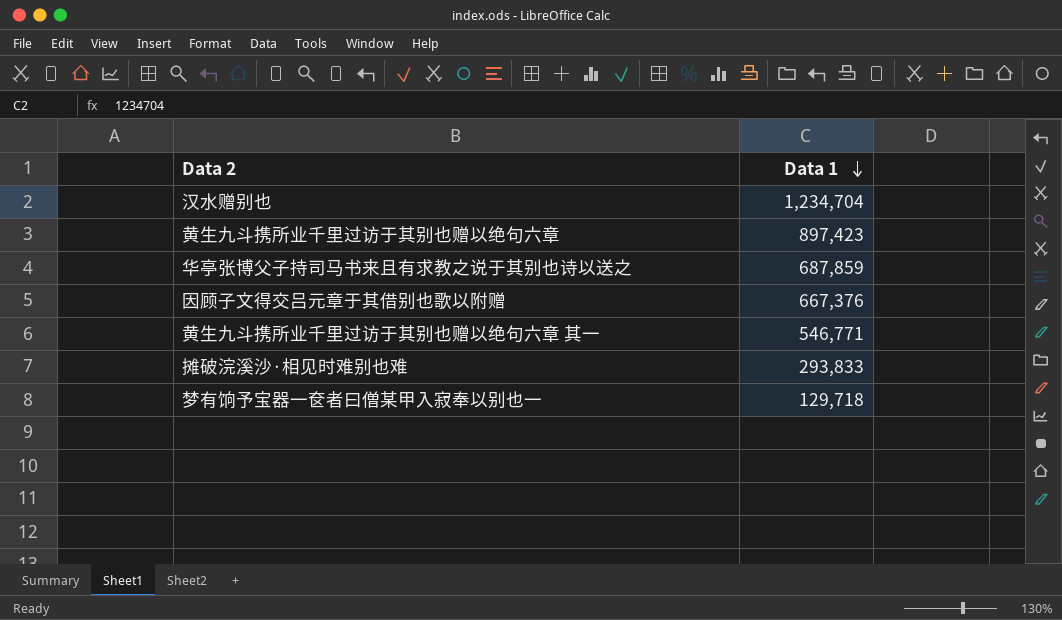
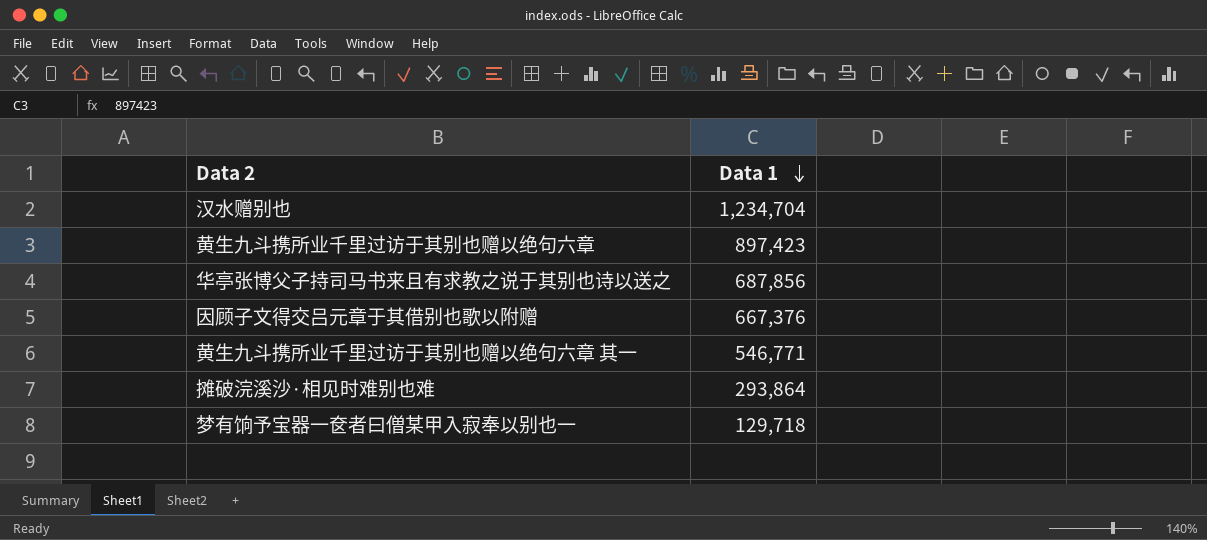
华亭张博父子持司马书来且有求教之说于其别也诗以送之 | Data 1: 687,859 -> 687,856
摊破浣溪沙·相见时难别也难 | Data 1: 293,833 -> 293,864

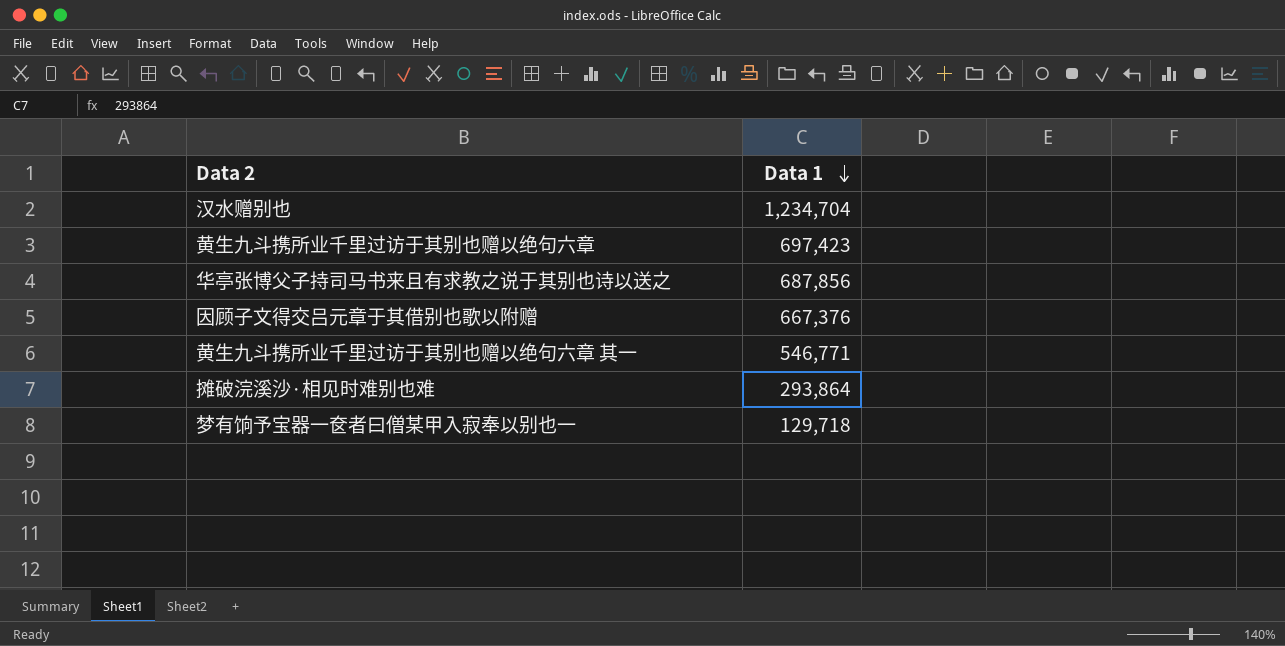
黄生九斗携所业千里过访于其别也赠以绝句六章 | Data 1: 897,423 -> 697,423

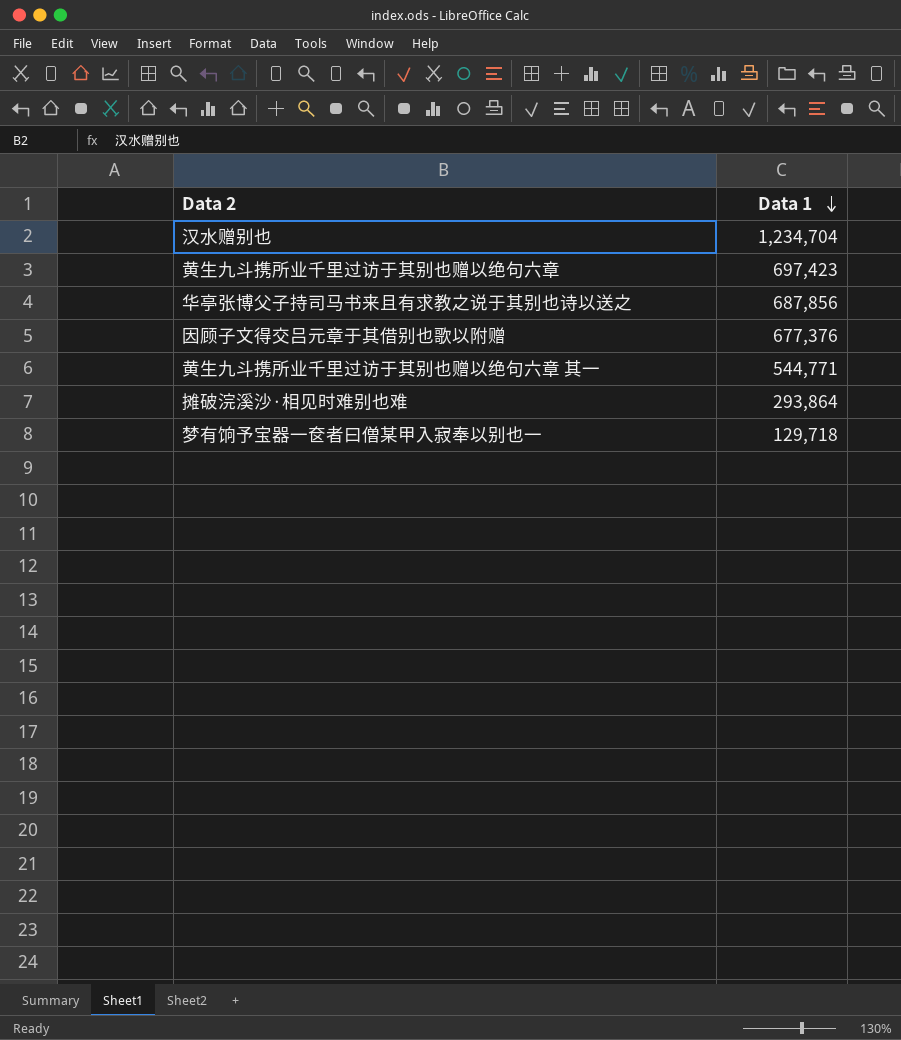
因顾子文得交吕元章于其借别也歌以附赠 | Data 1: 667,376 -> 677,376
黄生九斗携所业千里过访于其别也赠以绝句六章 其一 | Data 1: 546,771 -> 544,771

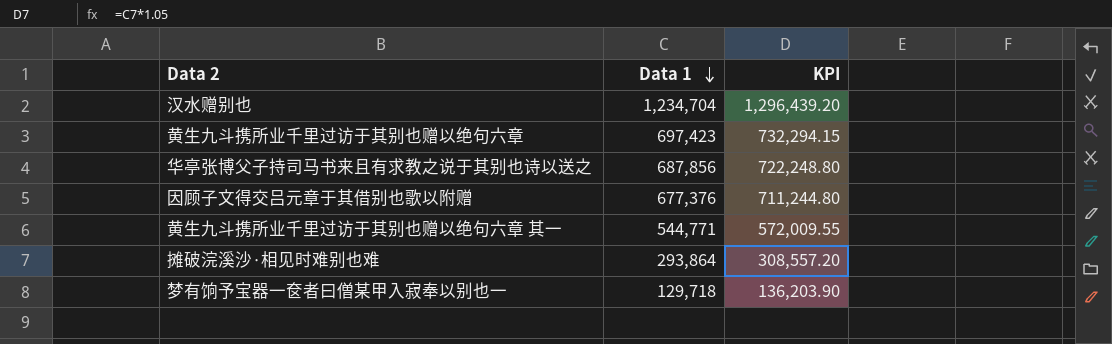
column KPI | formula: none -> [Data 1] * 1.05

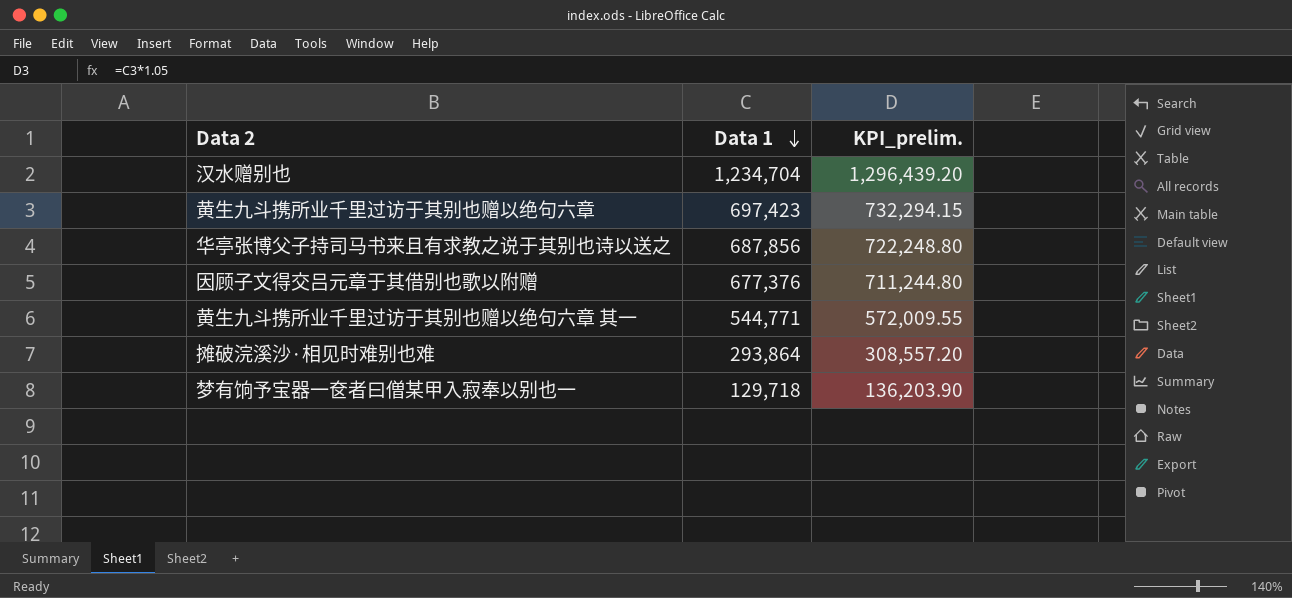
column name: KPI -> KPI_prelim.

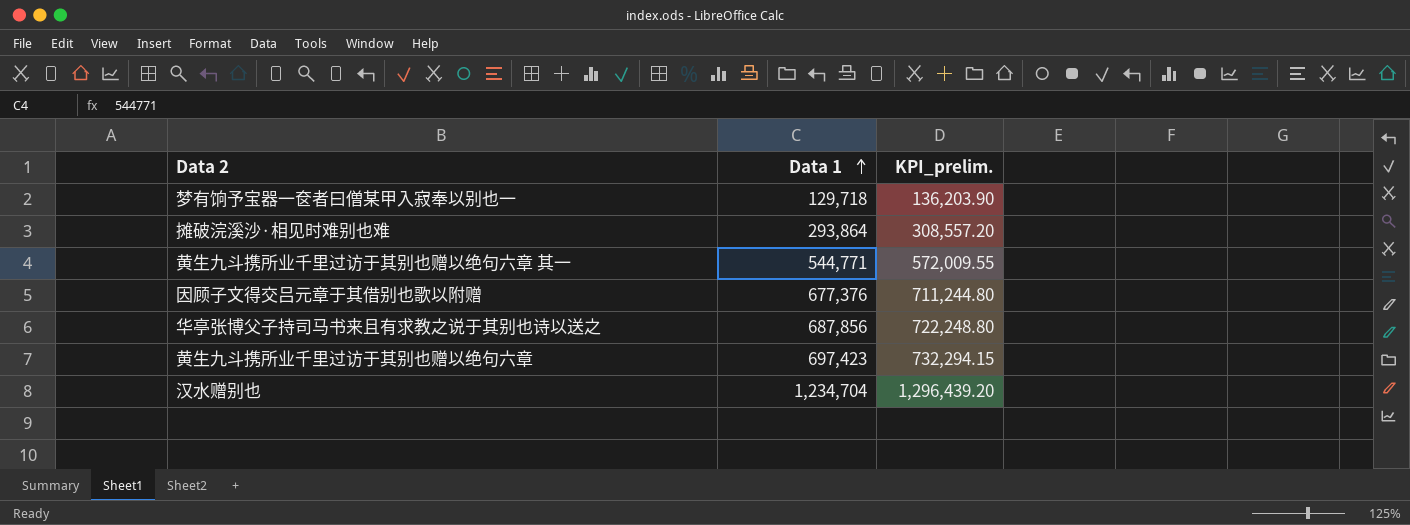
row order: Data 1 descending -> Data 1 ascending

